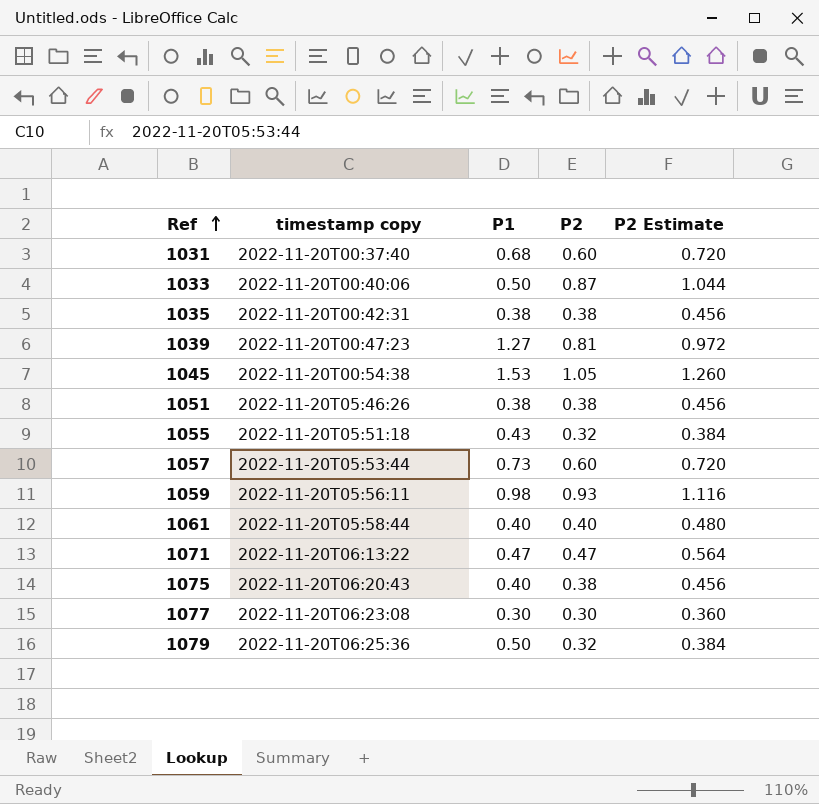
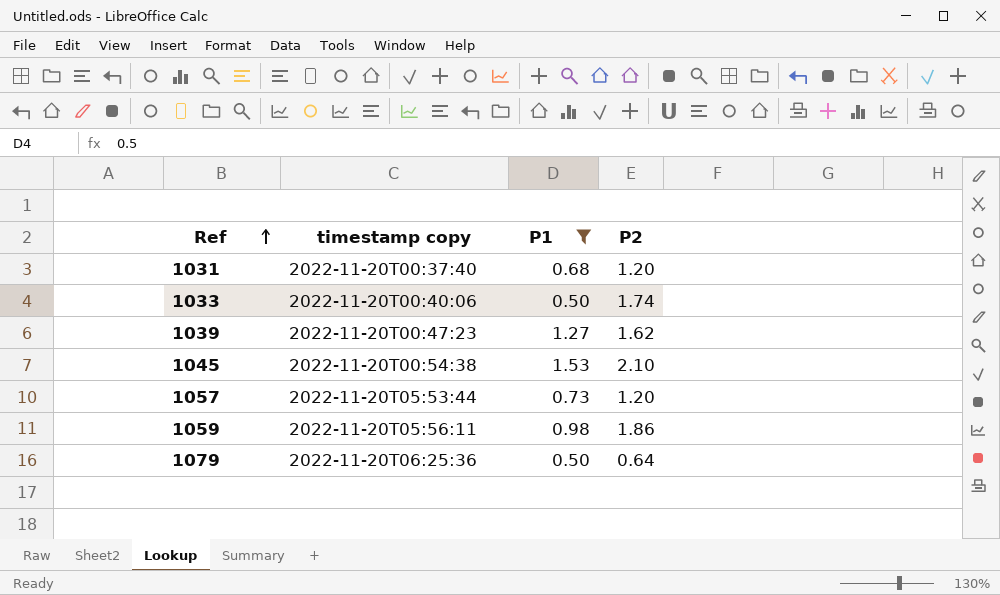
filter: none -> P1 >= 0.50
column P2 Estimate | formula: [P2] * 1.2 -> none
1031 | P2: 0.60 -> 1.20
1033 | P2: 0.87 -> 1.74
1039 | P2: 0.81 -> 1.62
1045 | P2: 1.05 -> 2.10
1057 | P2: 0.60 -> 1.20
1059 | P2: 0.93 -> 1.86
1079 | P2: 0.32 -> 0.64

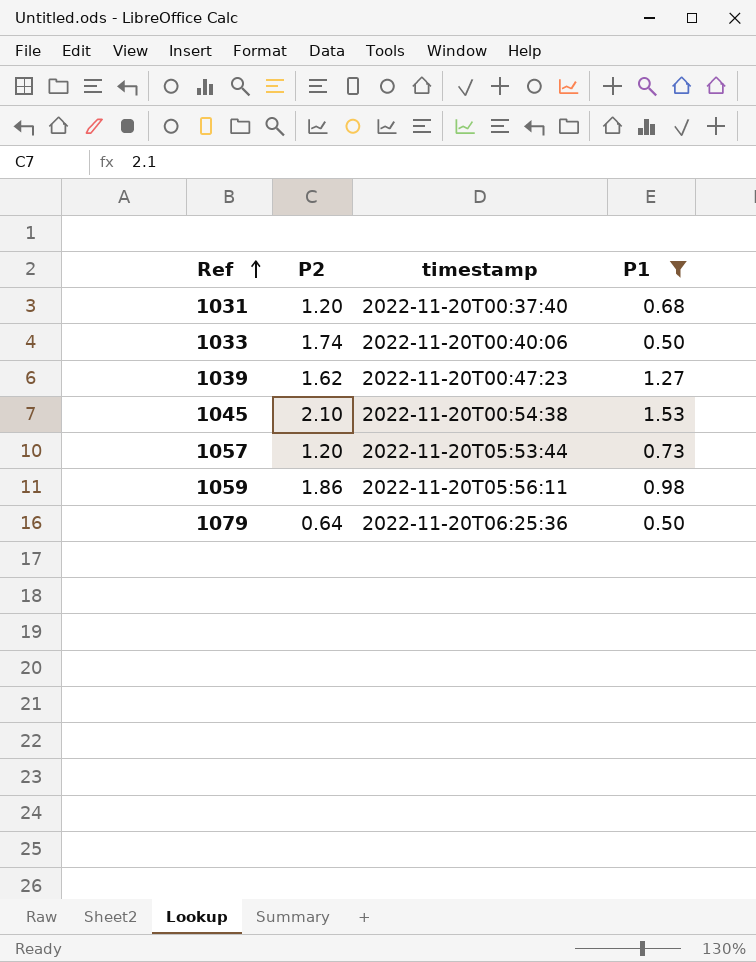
column P2 | position: 4 -> 2
column name: timestamp copy -> timestamp

